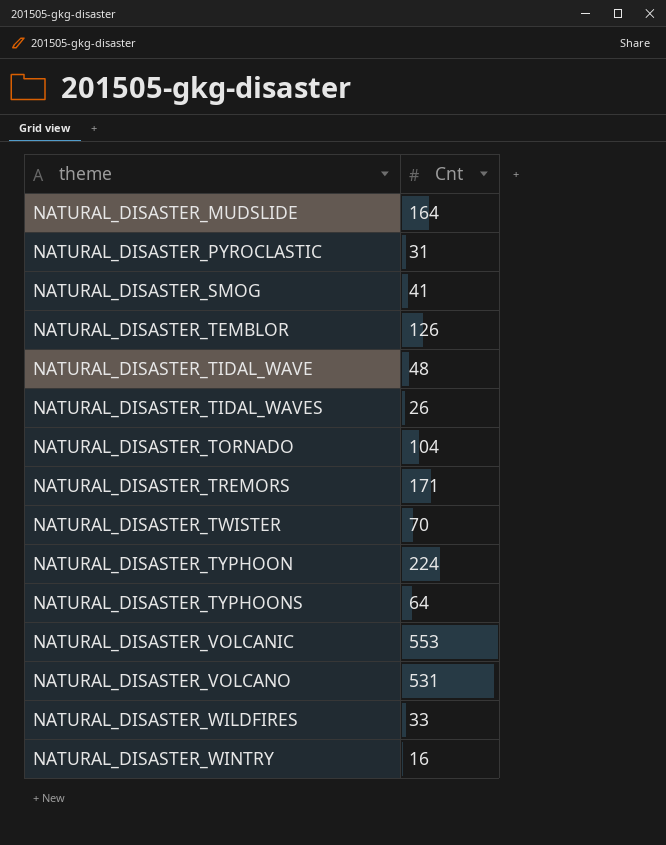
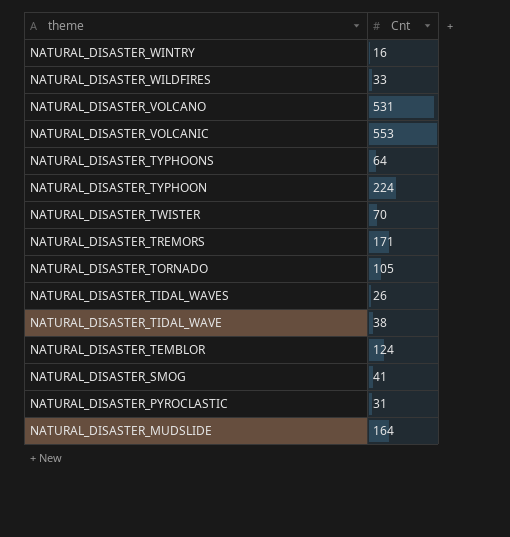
row order: theme ascending -> theme descending
NATURAL_DISASTER_TORNADO | Cnt: 104 -> 105
NATURAL_DISASTER_TIDAL_WAVE | Cnt: 48 -> 38
NATURAL_DISASTER_TEMBLOR | Cnt: 126 -> 124

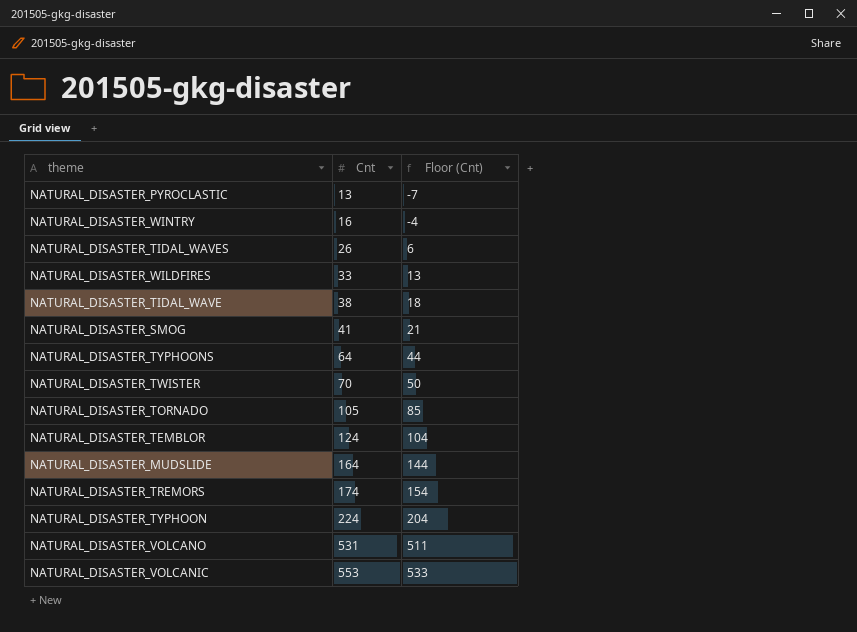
row order: theme descending -> Cnt ascending
column Floor (Cnt) | formula: none -> [Cnt] - 20
NATURAL_DISASTER_PYROCLASTIC | Cnt: 31 -> 13
NATURAL_DISASTER_TREMORS | Cnt: 171 -> 174

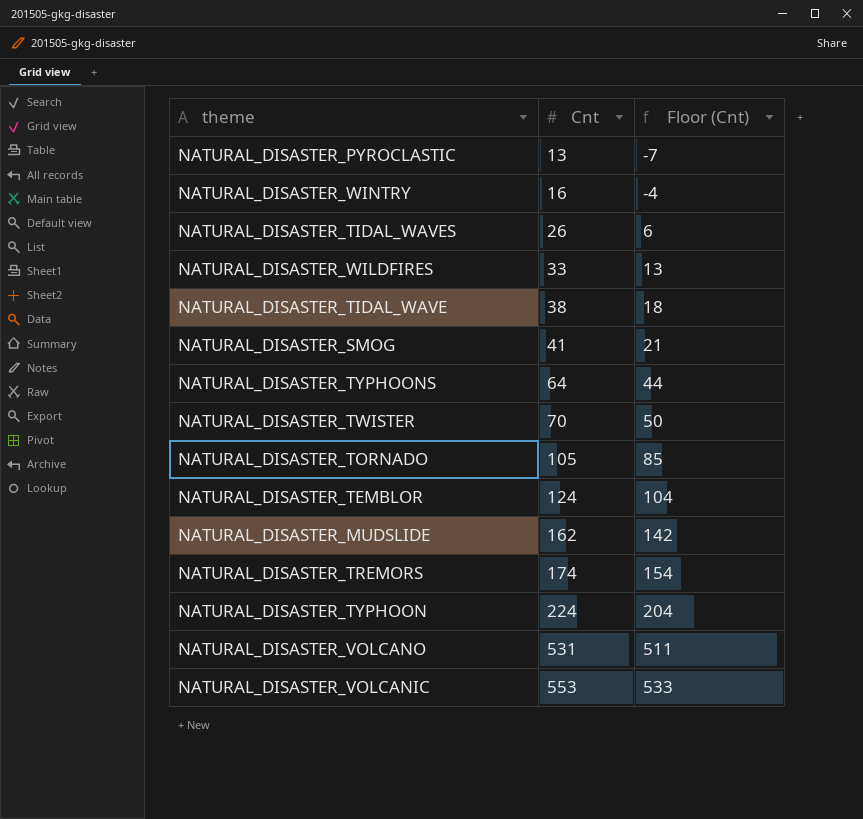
NATURAL_DISASTER_MUDSLIDE | Cnt: 164 -> 162
NATURAL_DISASTER_MUDSLIDE | Floor (Cnt): 144 -> 142

